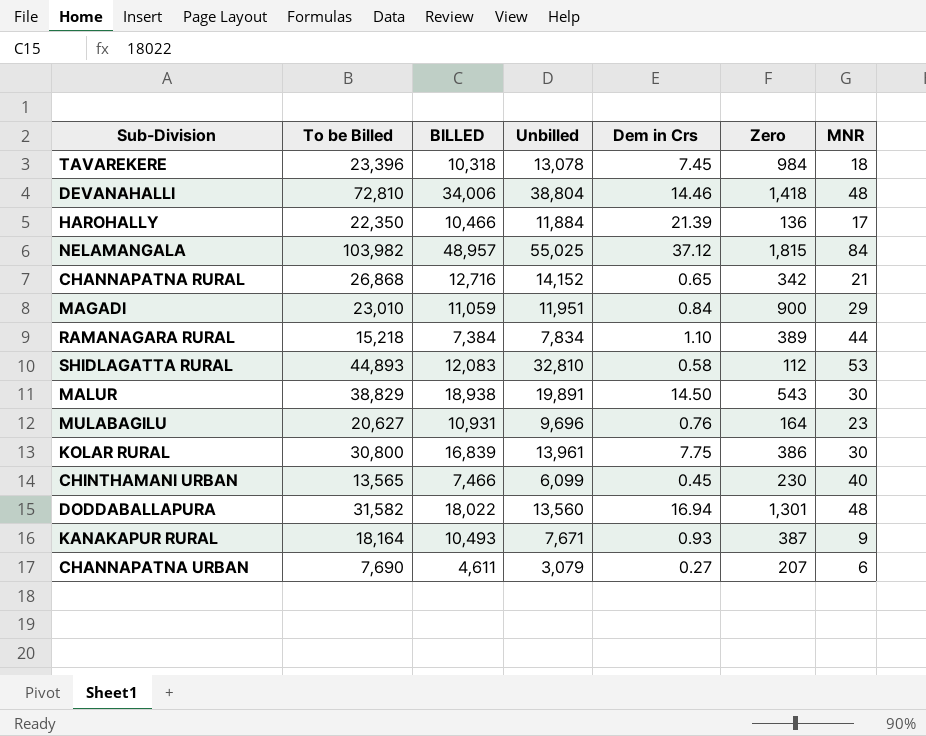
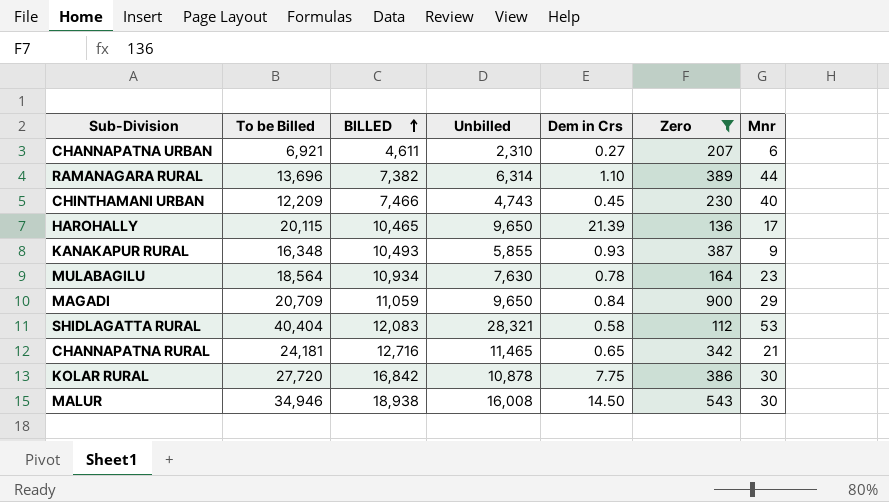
filter: none -> Zero <= 900
row order: none -> BILLED ascending
column name: MNR -> Mnr
CHANNAPATNA URBAN | To be Billed: 7,690 -> 6,921
CHANNAPATNA URBAN | Unbilled: 3,079 -> 2,310
RAMANAGARA RURAL | To be Billed: 15,218 -> 13,696
RAMANAGARA RURAL | BILLED: 7,384 -> 7,382
RAMANAGARA RURAL | Unbilled: 7,834 -> 6,314
CHINTHAMANI URBAN | To be Billed: 13,565 -> 12,209
CHINTHAMANI URBAN | Unbilled: 6,099 -> 4,743
HAROHALLY | To be Billed: 22,350 -> 20,115
HAROHALLY | BILLED: 10,466 -> 10,465
HAROHALLY | Unbilled: 11,884 -> 9,650
KANAKAPUR RURAL | To be Billed: 18,164 -> 16,348
KANAKAPUR RURAL | Unbilled: 7,671 -> 5,855
MULABAGILU | To be Billed: 20,627 -> 18,564
MULABAGILU | BILLED: 10,931 -> 10,934
MULABAGILU | Unbilled: 9,696 -> 7,630
MULABAGILU | Dem in Crs: 0.76 -> 0.78
MAGADI | To be Billed: 23,010 -> 20,709
MAGADI | Unbilled: 11,951 -> 9,650
SHIDLAGATTA RURAL | To be Billed: 44,893 -> 40,404
SHIDLAGATTA RURAL | Unbilled: 32,810 -> 28,321
CHANNAPATNA RURAL | To be Billed: 26,868 -> 24,181
CHANNAPATNA RURAL | Unbilled: 14,152 -> 11,465
KOLAR RURAL | To be Billed: 30,800 -> 27,720
KOLAR RURAL | BILLED: 16,839 -> 16,842
KOLAR RURAL | Unbilled: 13,961 -> 10,878
MALUR | To be Billed: 38,829 -> 34,946
MALUR | Unbilled: 19,891 -> 16,008

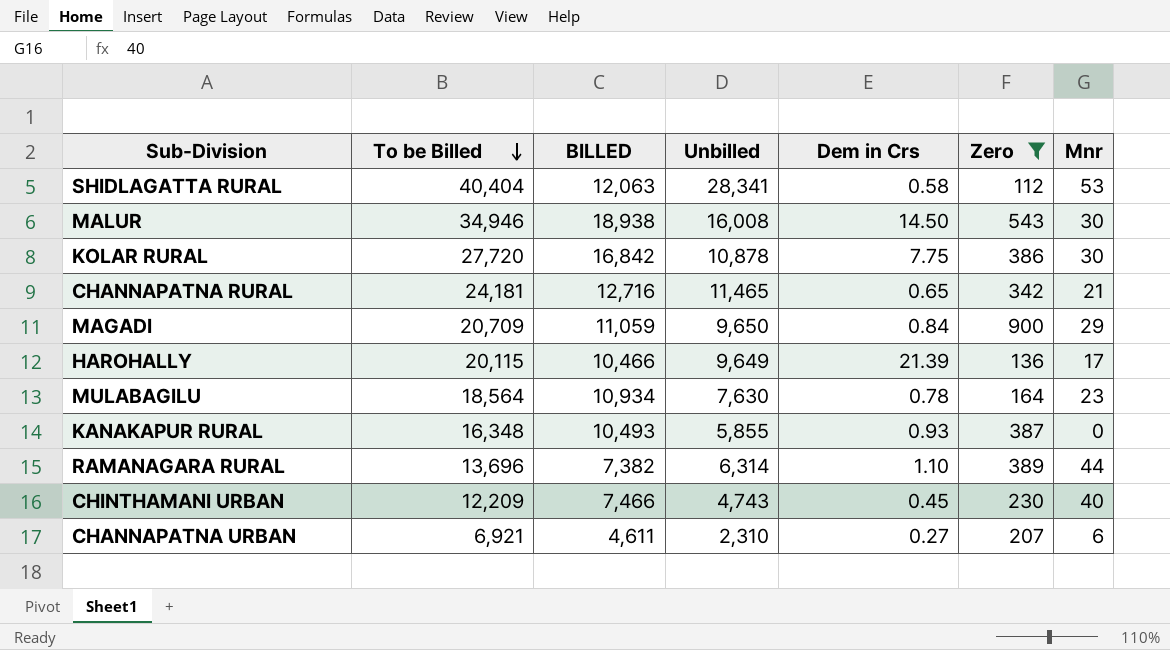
row order: BILLED ascending -> To be Billed descending
SHIDLAGATTA RURAL | BILLED: 12,083 -> 12,063
SHIDLAGATTA RURAL | Unbilled: 28,321 -> 28,341
HAROHALLY | BILLED: 10,465 -> 10,466
HAROHALLY | Unbilled: 9,650 -> 9,649
KANAKAPUR RURAL | Mnr: 9 -> 0

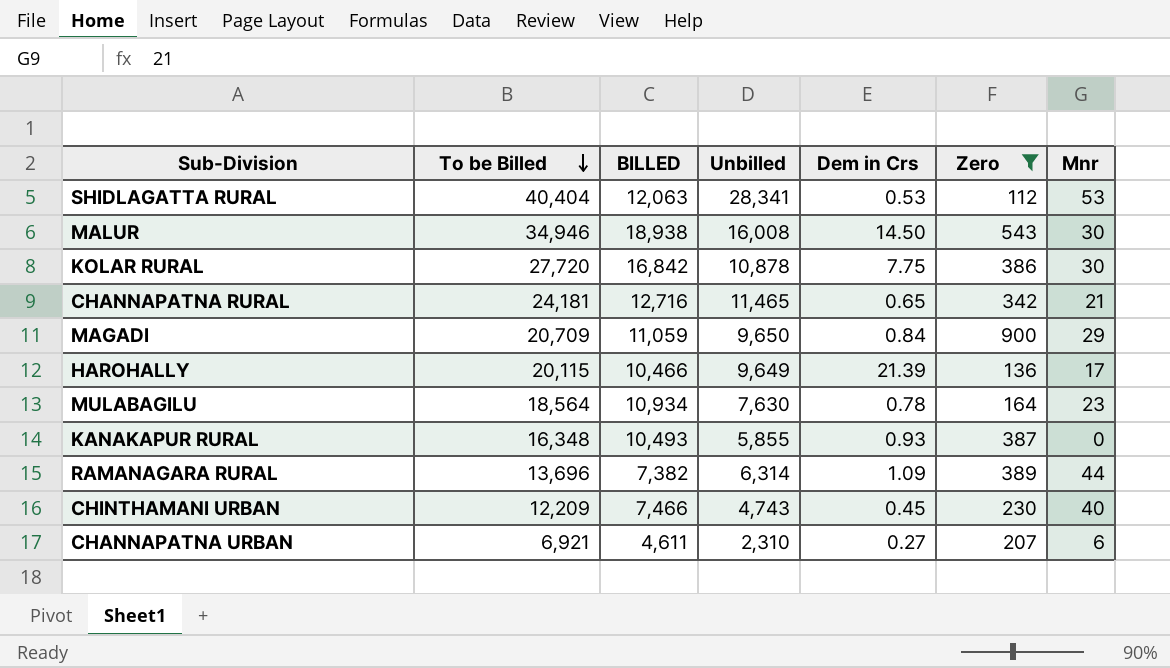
SHIDLAGATTA RURAL | Dem in Crs: 0.58 -> 0.53
RAMANAGARA RURAL | Dem in Crs: 1.10 -> 1.09

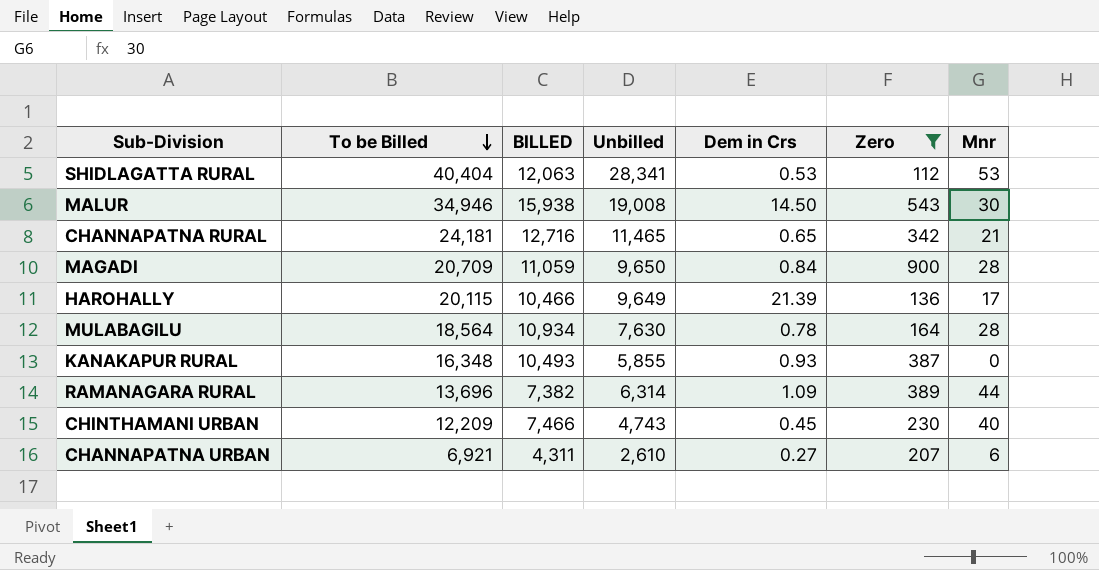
row KOLAR RURAL: 27,720 | 16,842 | 10,878 | 7.75 | 386 | 30 -> none
MALUR | BILLED: 18,938 -> 15,938
MALUR | Unbilled: 16,008 -> 19,008
MAGADI | Mnr: 29 -> 28
MULABAGILU | Mnr: 23 -> 28
CHANNAPATNA URBAN | BILLED: 4,611 -> 4,311
CHANNAPATNA URBAN | Unbilled: 2,310 -> 2,610

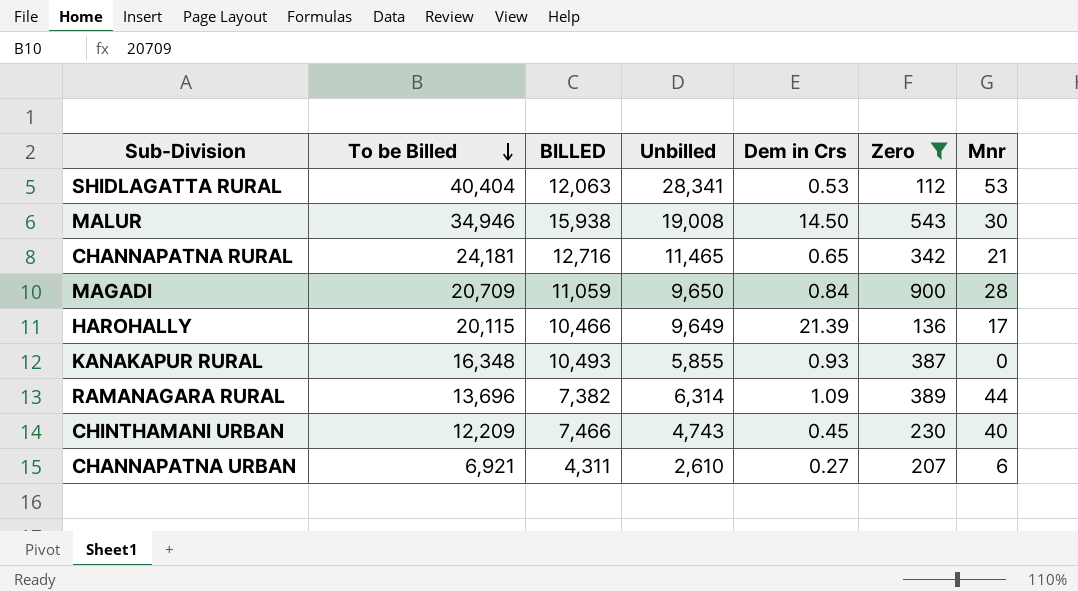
row MULABAGILU: 18,564 | 10,934 | 7,630 | 0.78 | 164 | 28 -> none

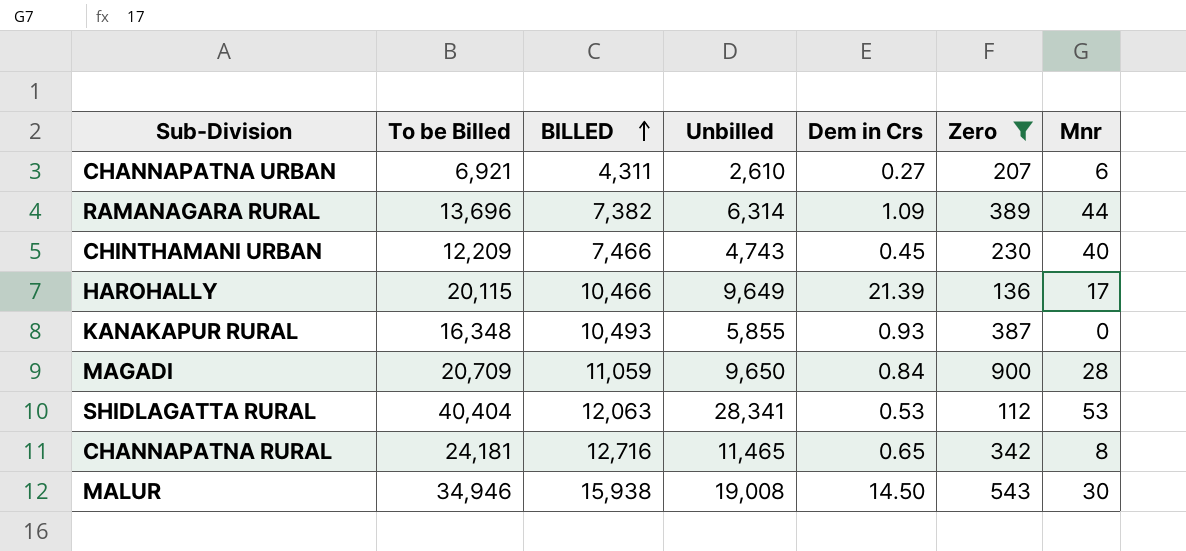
row order: To be Billed descending -> BILLED ascending
CHANNAPATNA RURAL | Mnr: 21 -> 8

